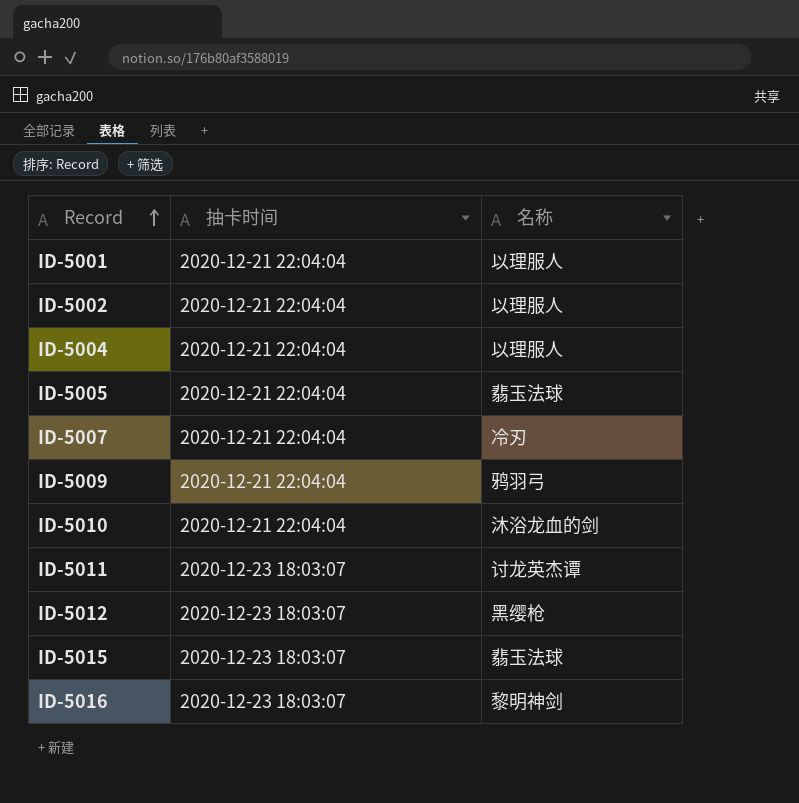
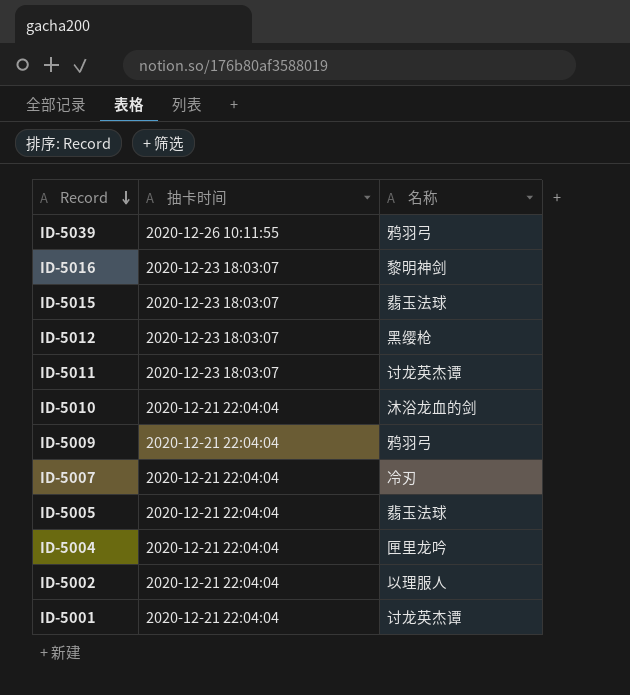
row order: Record ascending -> Record descending
row ID-5039: none -> 2020-12-26 10:11:55 | 鸦羽弓
ID-5004 | 名称: 以理服人 -> 匣里龙吟
ID-5001 | 名称: 以理服人 -> 讨龙英杰谭

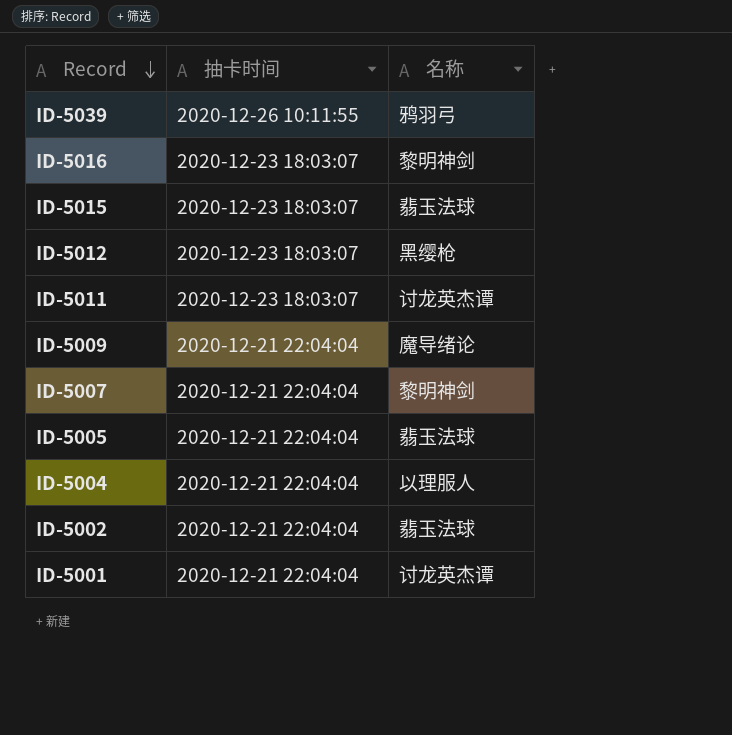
row ID-5010: 2020-12-21 22:04:04 | 沐浴龙血的剑 -> none
ID-5009 | 名称: 鸦羽弓 -> 魔导绪论
ID-5007 | 名称: 冷刃 -> 黎明神剑
ID-5004 | 名称: 匣里龙吟 -> 以理服人
ID-5002 | 名称: 以理服人 -> 翡玉法球

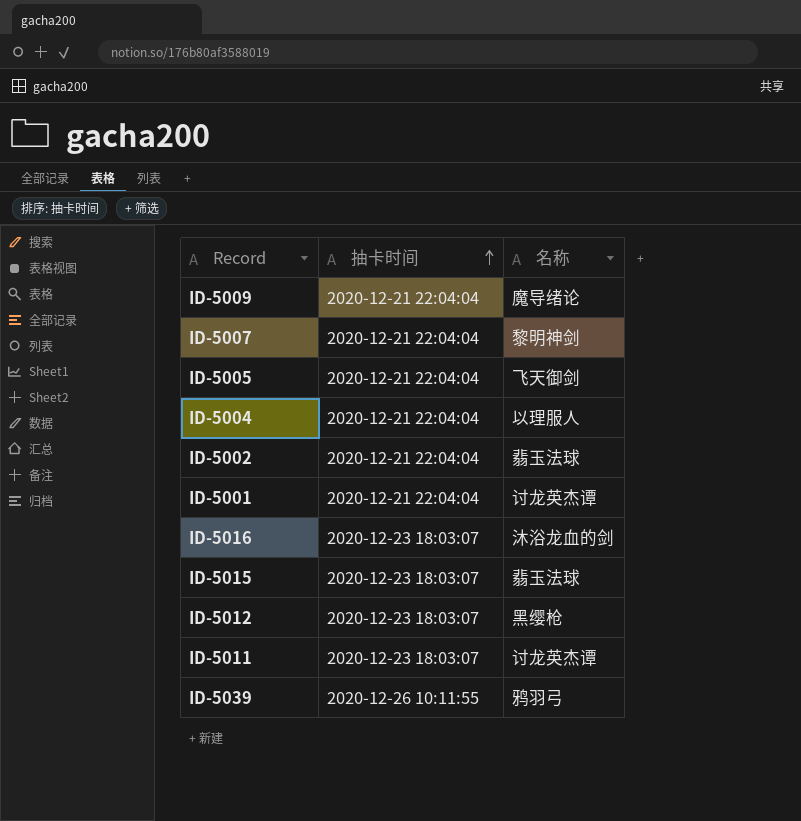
row order: Record descending -> 抽卡时间 ascending
ID-5005 | 名称: 翡玉法球 -> 飞天御剑
ID-5016 | 名称: 黎明神剑 -> 沐浴龙血的剑

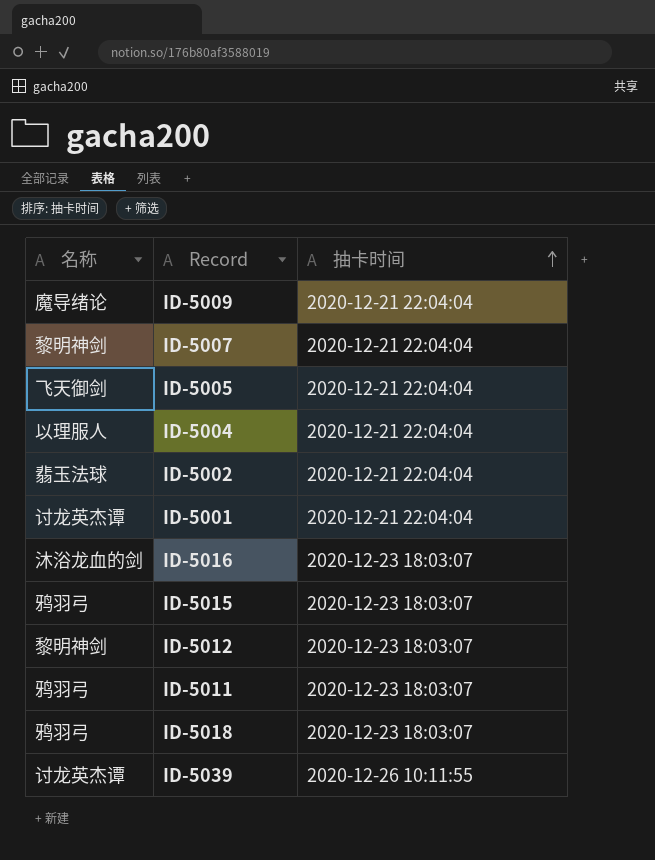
column 名称 | position: 3 -> 1
ID-5015 | 名称: 翡玉法球 -> 鸦羽弓
ID-5012 | 名称: 黑缨枪 -> 黎明神剑
ID-5011 | 名称: 讨龙英杰谭 -> 鸦羽弓
row ID-5018: none -> 鸦羽弓 | 2020-12-23 18:03:07
ID-5039 | 名称: 鸦羽弓 -> 讨龙英杰谭

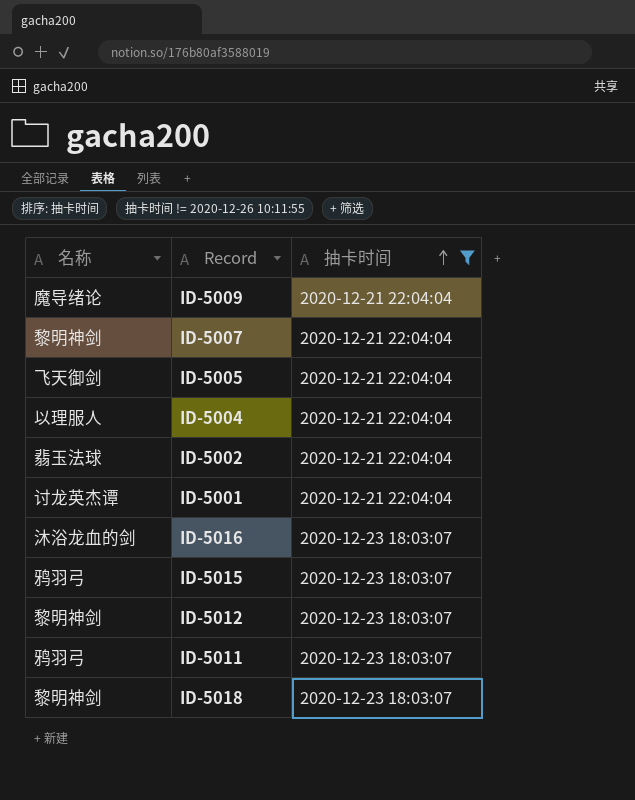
filter: none -> 抽卡时间 != 2020-12-26 10:11:55
ID-5018 | 名称: 鸦羽弓 -> 黎明神剑

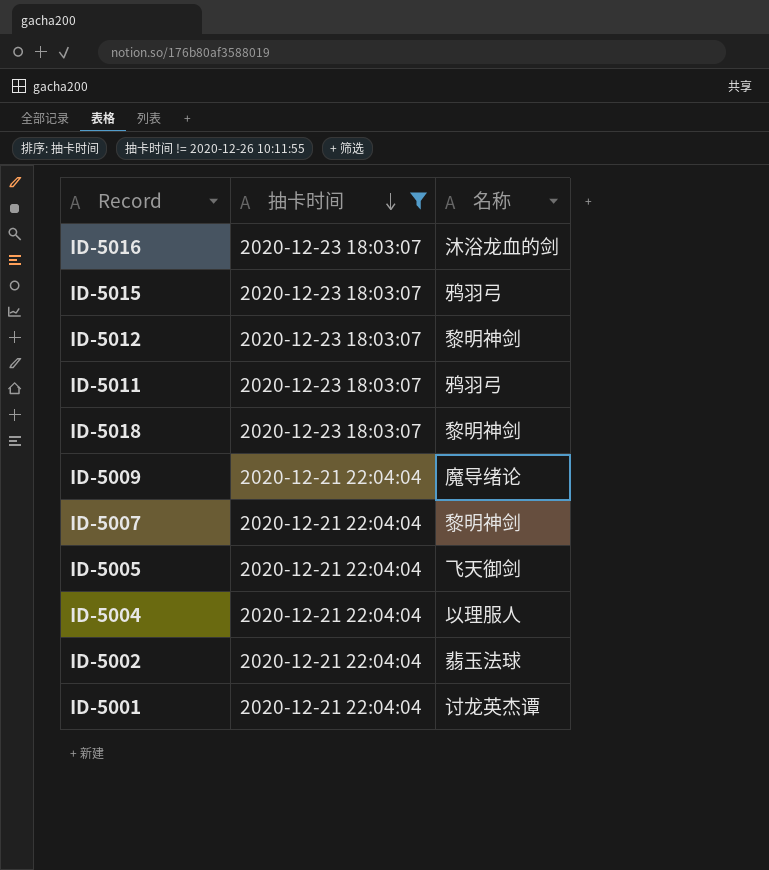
row order: 抽卡时间 ascending -> 抽卡时间 descending
column 名称 | position: 1 -> 3

